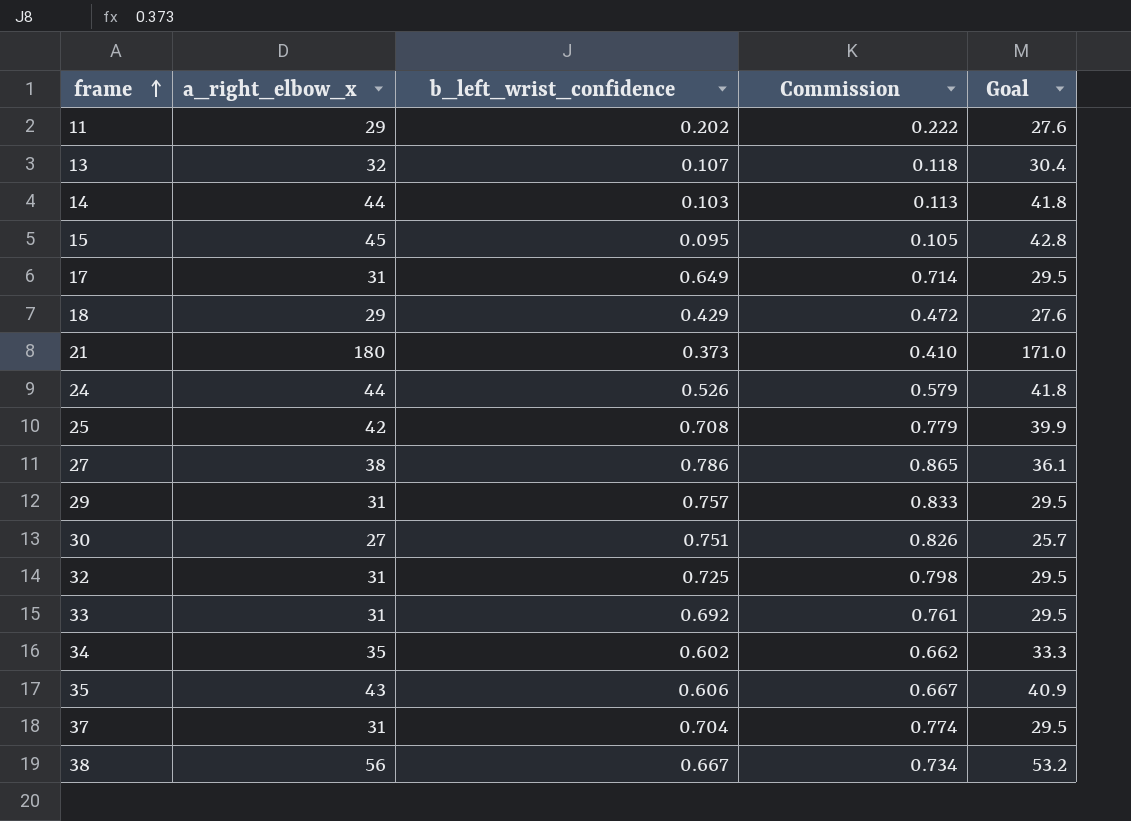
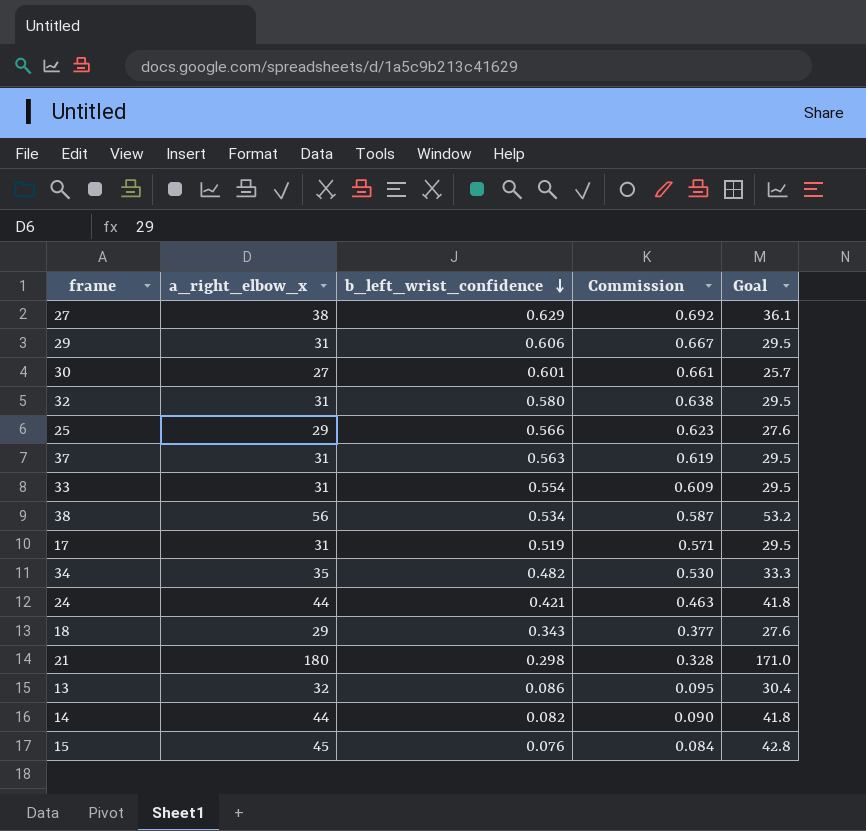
row order: frame ascending -> b_left_wrist_confidence descending
row 11: 29 | 0.202 | 0.222 | 27.6 -> none
row 35: 43 | 0.606 | 0.667 | 40.9 -> none
27 | b_left_wrist_confidence: 0.786 -> 0.629
27 | Commission: 0.865 -> 0.692
29 | b_left_wrist_confidence: 0.757 -> 0.606
29 | Commission: 0.833 -> 0.667
30 | b_left_wrist_confidence: 0.751 -> 0.601
30 | Commission: 0.826 -> 0.661
32 | b_left_wrist_confidence: 0.725 -> 0.580
32 | Commission: 0.798 -> 0.638
25 | a_right_elbow_x: 42 -> 29
25 | b_left_wrist_confidence: 0.708 -> 0.566
25 | Commission: 0.779 -> 0.623
25 | Goal: 39.9 -> 27.6
37 | b_left_wrist_confidence: 0.704 -> 0.563
37 | Commission: 0.774 -> 0.619
33 | b_left_wrist_confidence: 0.692 -> 0.554
33 | Commission: 0.761 -> 0.609
38 | b_left_wrist_confidence: 0.667 -> 0.534
38 | Commission: 0.734 -> 0.587
17 | b_left_wrist_confidence: 0.649 -> 0.519
17 | Commission: 0.714 -> 0.571
34 | b_left_wrist_confidence: 0.602 -> 0.482
34 | Commission: 0.662 -> 0.530
24 | b_left_wrist_confidence: 0.526 -> 0.421
24 | Commission: 0.579 -> 0.463
18 | b_left_wrist_confidence: 0.429 -> 0.343
18 | Commission: 0.472 -> 0.377
21 | b_left_wrist_confidence: 0.373 -> 0.298
21 | Commission: 0.410 -> 0.328
13 | b_left_wrist_confidence: 0.107 -> 0.086
13 | Commission: 0.118 -> 0.095
14 | b_left_wrist_confidence: 0.103 -> 0.082
14 | Commission: 0.113 -> 0.090
15 | b_left_wrist_confidence: 0.095 -> 0.076
15 | Commission: 0.105 -> 0.084

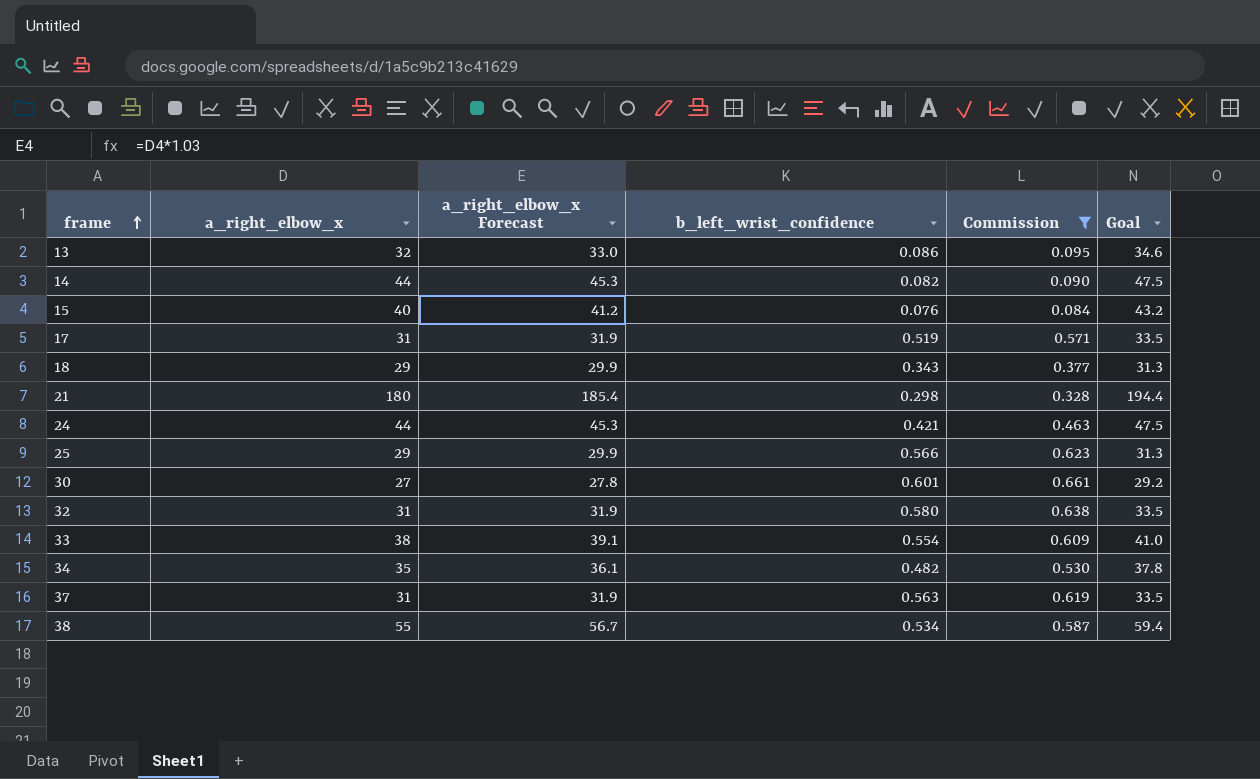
filter: none -> Commission <= 0.661
row order: b_left_wrist_confidence descending -> frame ascending
column a_right_elbow_x Forecast | formula: none -> [a_right_elbow_x] * 1.03
column Goal | formula: [a_right_elbow_x] * 0.95 -> [a_right_elbow_x] * 1.08
15 | a_right_elbow_x: 45 -> 40
33 | a_right_elbow_x: 31 -> 38
38 | a_right_elbow_x: 56 -> 55

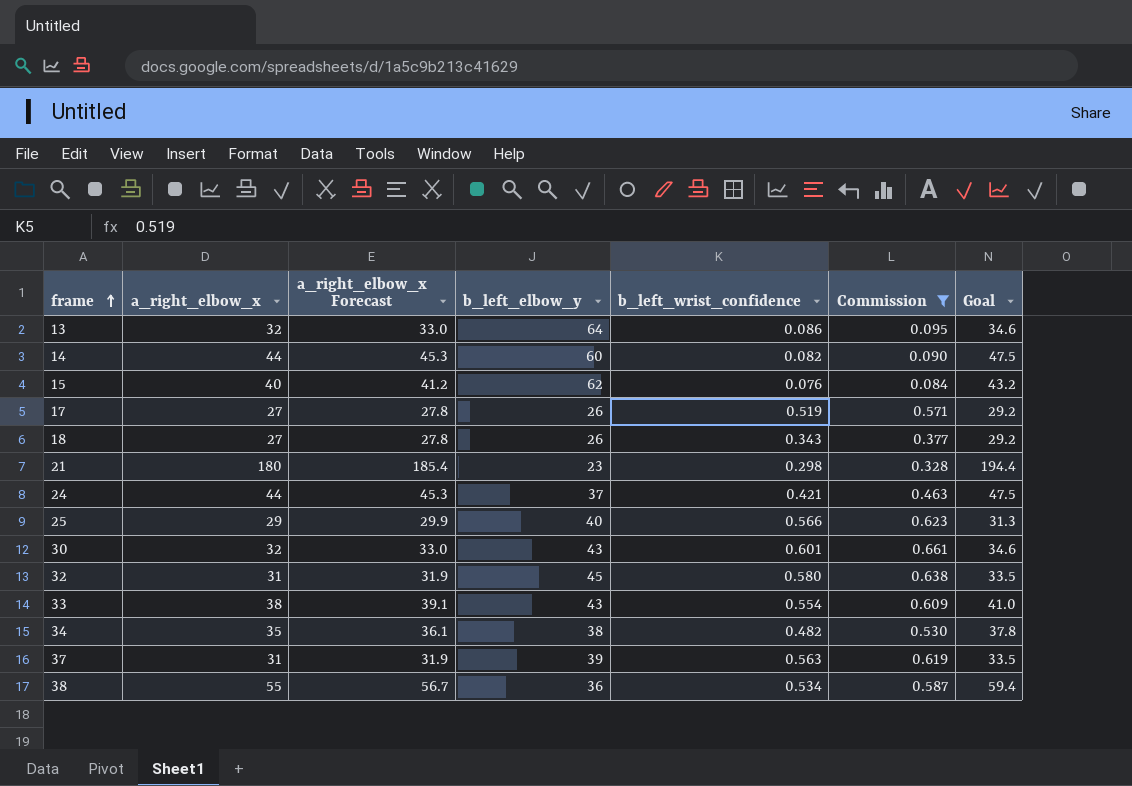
column b_left_elbow_y | position: none -> 4
17 | a_right_elbow_x: 31 -> 27
17 | a_right_elbow_x Forecast: 31.9 -> 27.8
17 | Goal: 33.5 -> 29.2
18 | a_right_elbow_x: 29 -> 27
18 | a_right_elbow_x Forecast: 29.9 -> 27.8
18 | Goal: 31.3 -> 29.2
30 | a_right_elbow_x: 27 -> 32
30 | a_right_elbow_x Forecast: 27.8 -> 33.0
30 | Goal: 29.2 -> 34.6

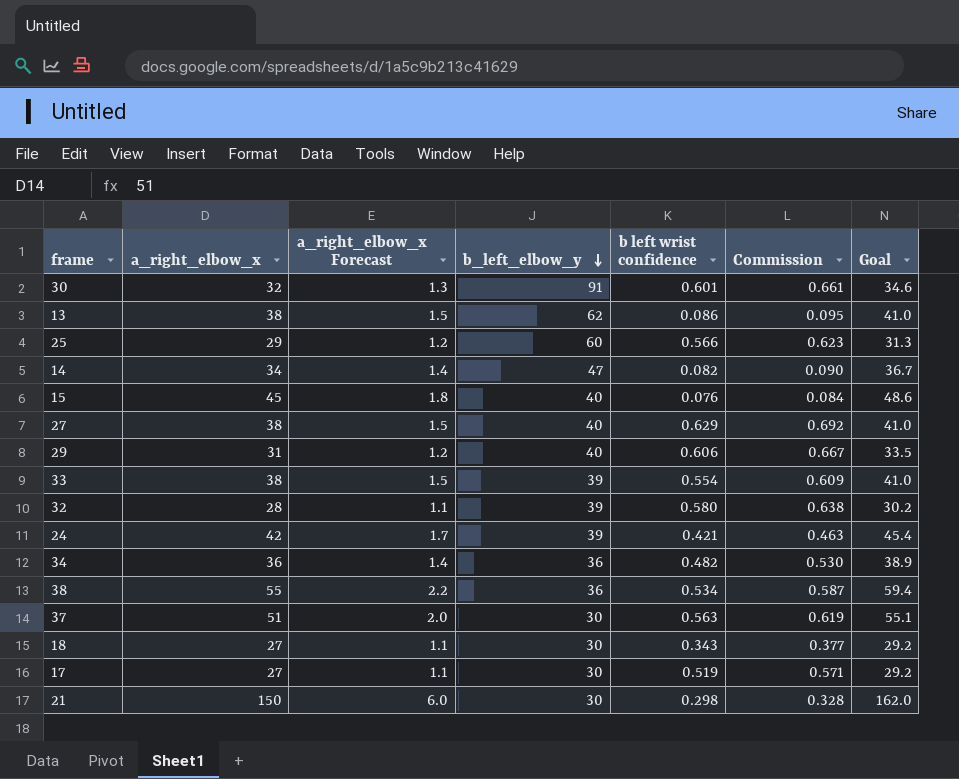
filter: Commission <= 0.661 -> none
row order: frame ascending -> b_left_elbow_y descending
column a_right_elbow_x Forecast | formula: [a_right_elbow_x] * 1.03 -> [a_right_elbow_x] * 0.04
column name: b_left_wrist_confidence -> b left wrist confidence
30 | b_left_elbow_y: 43 -> 91
13 | a_right_elbow_x: 32 -> 38
13 | b_left_elbow_y: 64 -> 62
13 | Goal: 34.6 -> 41.0
25 | b_left_elbow_y: 40 -> 60
14 | a_right_elbow_x: 44 -> 34
14 | b_left_elbow_y: 60 -> 47
14 | Goal: 47.5 -> 36.7
15 | a_right_elbow_x: 40 -> 45
15 | b_left_elbow_y: 62 -> 40
15 | Goal: 43.2 -> 48.6
33 | b_left_elbow_y: 43 -> 39
32 | a_right_elbow_x: 31 -> 28
32 | b_left_elbow_y: 45 -> 39
32 | Goal: 33.5 -> 30.2
24 | a_right_elbow_x: 44 -> 42
24 | b_left_elbow_y: 37 -> 39
24 | Goal: 47.5 -> 45.4
34 | a_right_elbow_x: 35 -> 36
34 | b_left_elbow_y: 38 -> 36
34 | Goal: 37.8 -> 38.9
37 | a_right_elbow_x: 31 -> 51
37 | b_left_elbow_y: 39 -> 30
37 | Goal: 33.5 -> 55.1
18 | b_left_elbow_y: 26 -> 30
17 | b_left_elbow_y: 26 -> 30
21 | a_right_elbow_x: 180 -> 150
21 | b_left_elbow_y: 23 -> 30
21 | Goal: 194.4 -> 162.0

